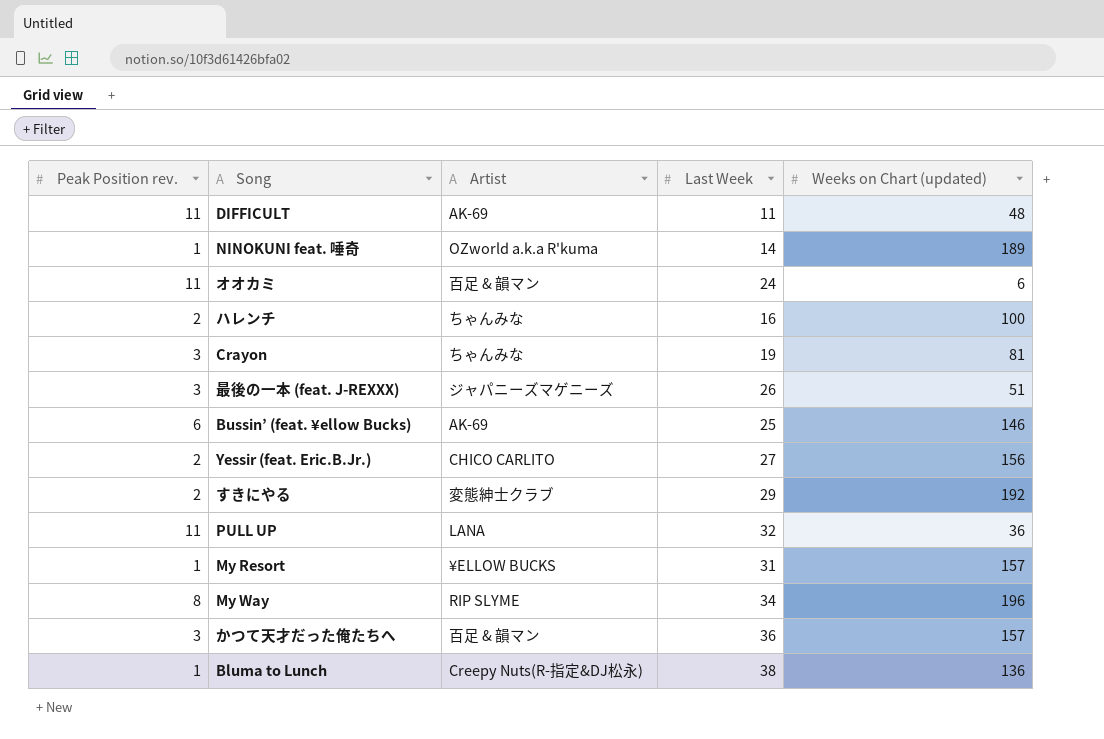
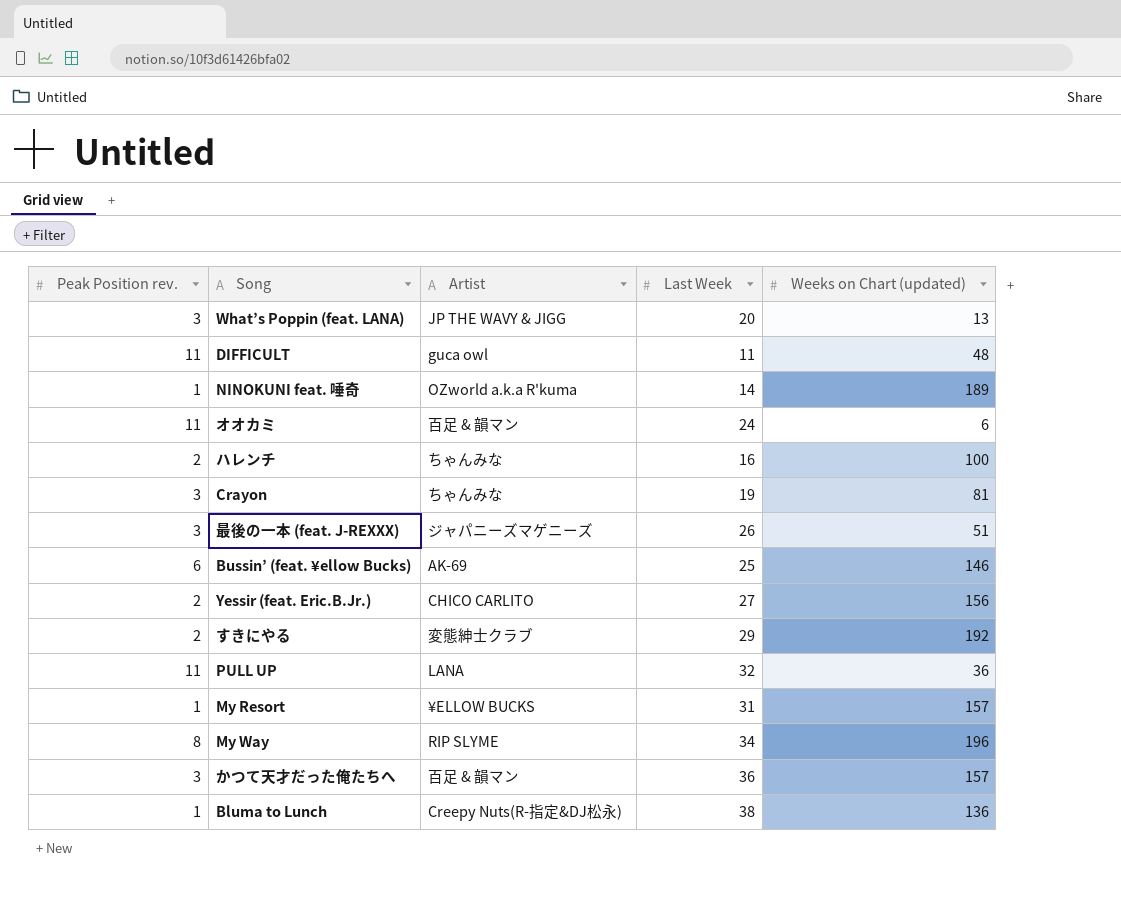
row What’s Poppin (feat. LANA): none -> 3 | JP THE WAVY & JIGG | 20 | 13
DIFFICULT | Artist: AK-69 -> guca owl

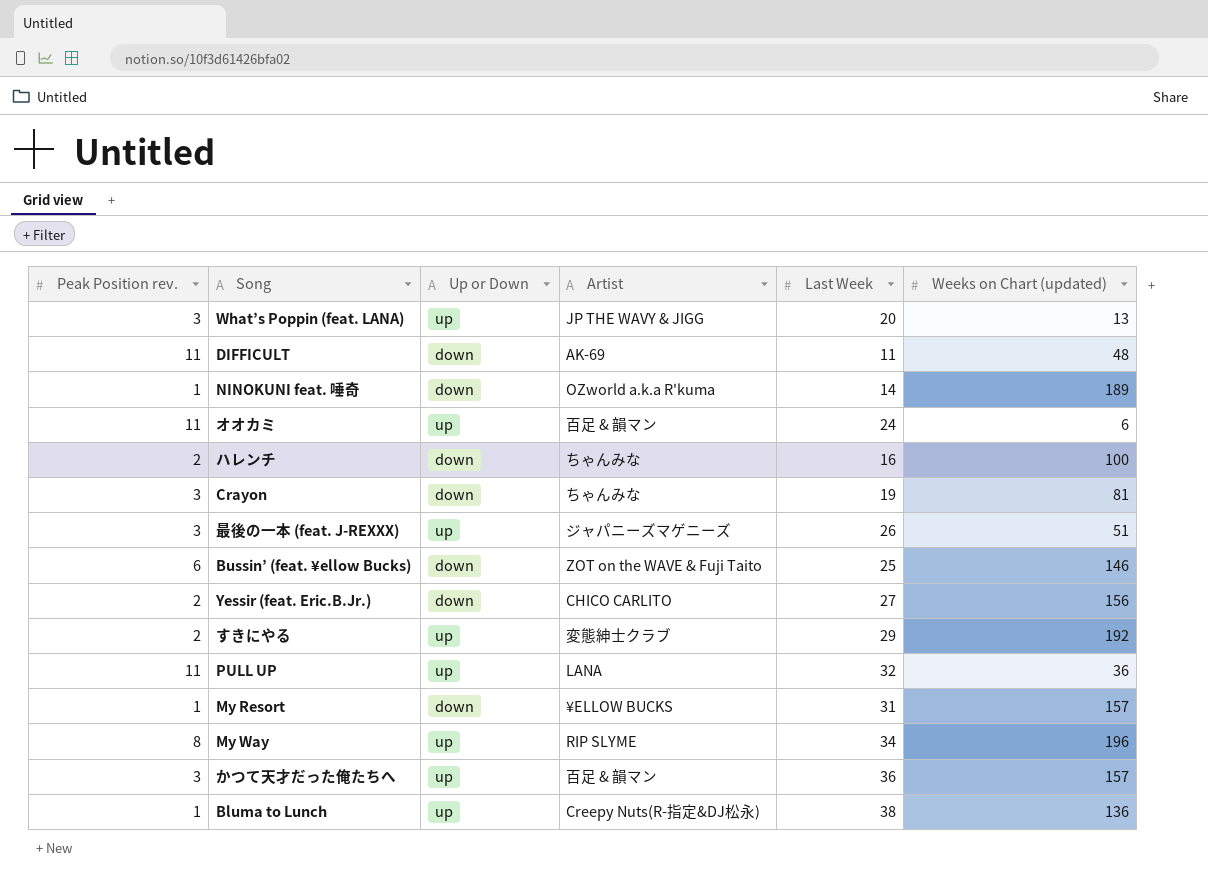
column Up or Down | position: none -> 3
DIFFICULT | Artist: guca owl -> AK-69
Bussin’ (feat. ¥ellow Bucks) | Artist: AK-69 -> ZOT on the WAVE & Fuji Taito

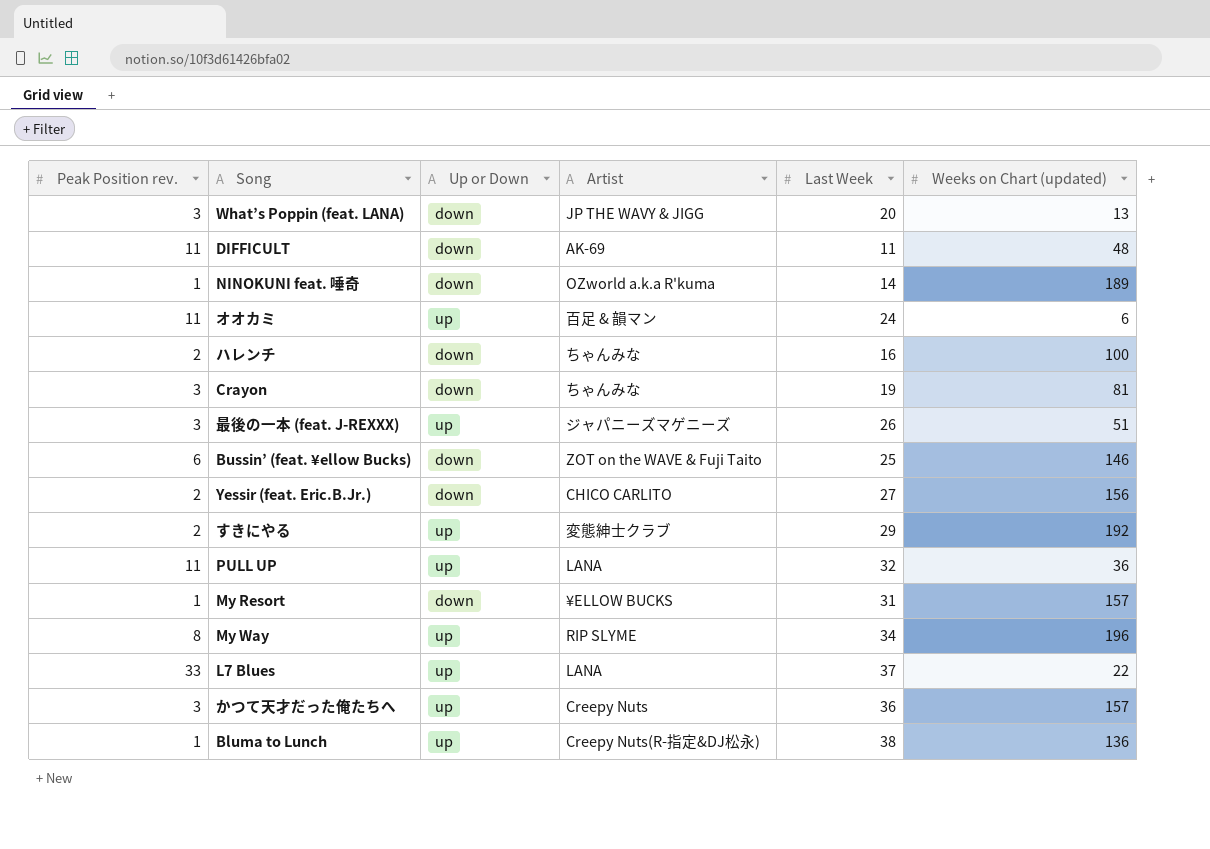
What’s Poppin (feat. LANA) | Up or Down: up -> down
row L7 Blues: none -> 33 | up | LANA | 37 | 22
かつて天才だった俺たちへ | Artist: 百足 & 韻マン -> Creepy Nuts

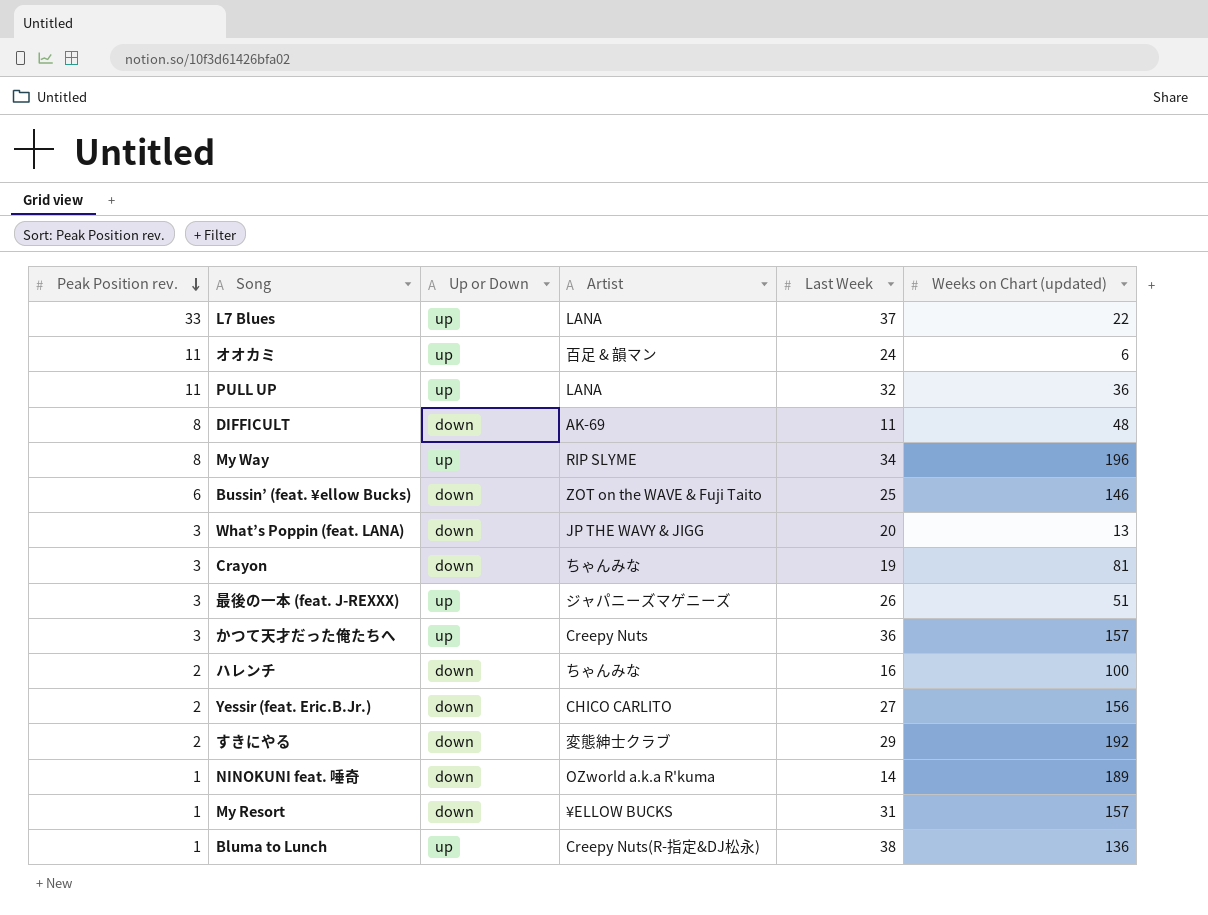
row order: none -> Peak Position rev. descending
DIFFICULT | Peak Position rev.: 11 -> 8
すきにやる | Up or Down: up -> down

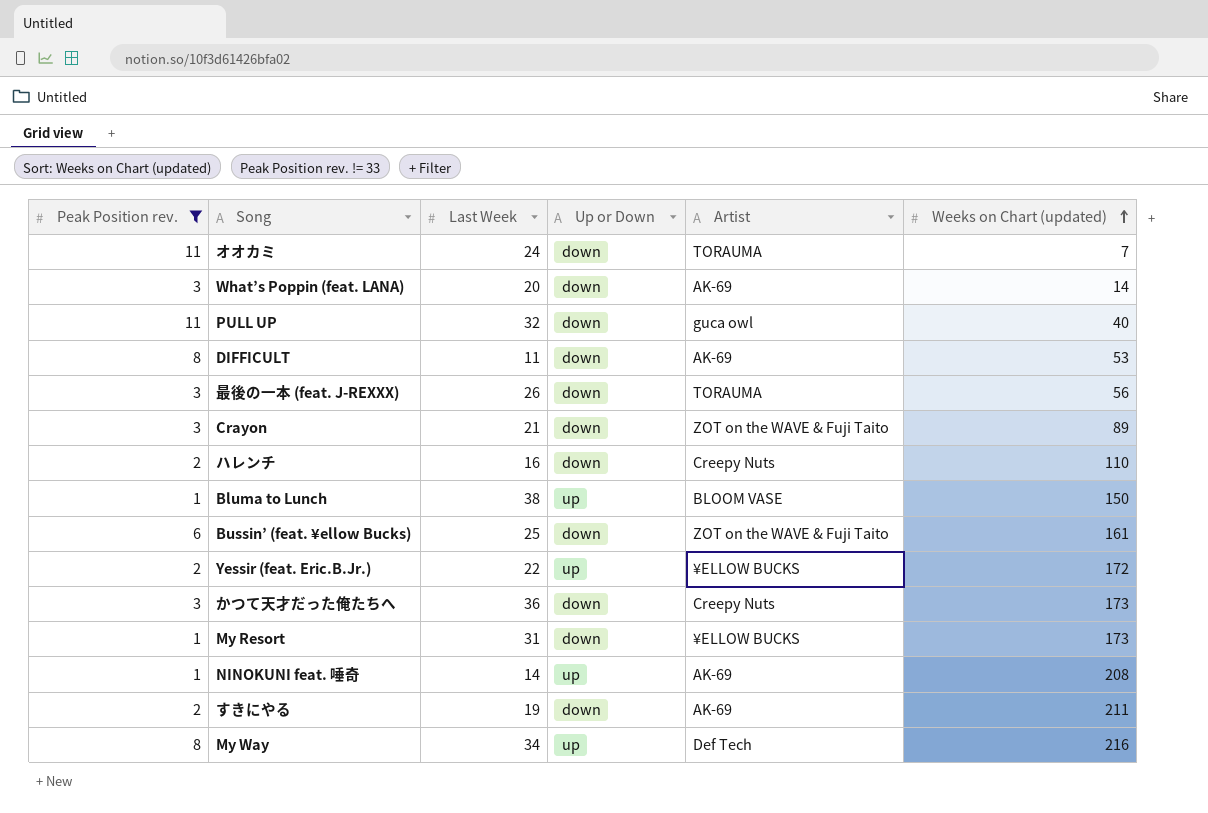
filter: none -> Peak Position rev. != 33
row order: Peak Position rev. descending -> Weeks on Chart (updated) ascending
column Last Week | position: 5 -> 3
オオカミ | Up or Down: up -> down
オオカミ | Artist: 百足 & 韻マン -> TORAUMA
オオカミ | Weeks on Chart (updated): 6 -> 7
What’s Poppin (feat. LANA) | Artist: JP THE WAVY & JIGG -> AK-69
What’s Poppin (feat. LANA) | Weeks on Chart (updated): 13 -> 14
PULL UP | Up or Down: up -> down
PULL UP | Artist: LANA -> guca owl
PULL UP | Weeks on Chart (updated): 36 -> 40
DIFFICULT | Weeks on Chart (updated): 48 -> 53
最後の一本 (feat. J-REXXX) | Up or Down: up -> down
最後の一本 (feat. J-REXXX) | Artist: ジャパニーズマゲニーズ -> TORAUMA
最後の一本 (feat. J-REXXX) | Weeks on Chart (updated): 51 -> 56
Crayon | Last Week: 19 -> 21
Crayon | Artist: ちゃんみな -> ZOT on the WAVE & Fuji Taito
Crayon | Weeks on Chart (updated): 81 -> 89
ハレンチ | Artist: ちゃんみな -> Creepy Nuts
ハレンチ | Weeks on Chart (updated): 100 -> 110
Bluma to Lunch | Artist: Creepy Nuts(R-指定&DJ松永) -> BLOOM VASE
Bluma to Lunch | Weeks on Chart (updated): 136 -> 150
Bussin’ (feat. ¥ellow Bucks) | Weeks on Chart (updated): 146 -> 161
Yessir (feat. Eric.B.Jr.) | Last Week: 27 -> 22
Yessir (feat. Eric.B.Jr.) | Up or Down: down -> up
Yessir (feat. Eric.B.Jr.) | Artist: CHICO CARLITO -> ¥ELLOW BUCKS
Yessir (feat. Eric.B.Jr.) | Weeks on Chart (updated): 156 -> 172
かつて天才だった俺たちへ | Up or Down: up -> down
かつて天才だった俺たちへ | Weeks on Chart (updated): 157 -> 173
My Resort | Weeks on Chart (updated): 157 -> 173
NINOKUNI feat. 唾奇 | Up or Down: down -> up
NINOKUNI feat. 唾奇 | Artist: OZworld a.k.a R'kuma -> AK-69
NINOKUNI feat. 唾奇 | Weeks on Chart (updated): 189 -> 208
すきにやる | Last Week: 29 -> 19
すきにやる | Artist: 変態紳士クラブ -> AK-69
すきにやる | Weeks on Chart (updated): 192 -> 211
My Way | Artist: RIP SLYME -> Def Tech
My Way | Weeks on Chart (updated): 196 -> 216

